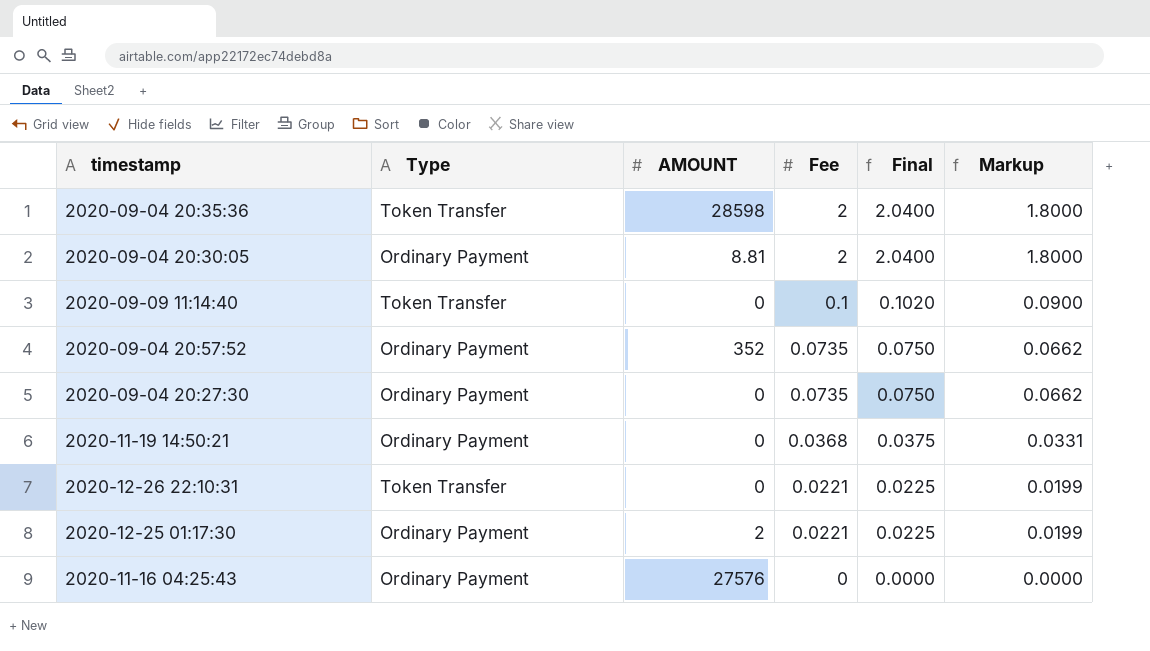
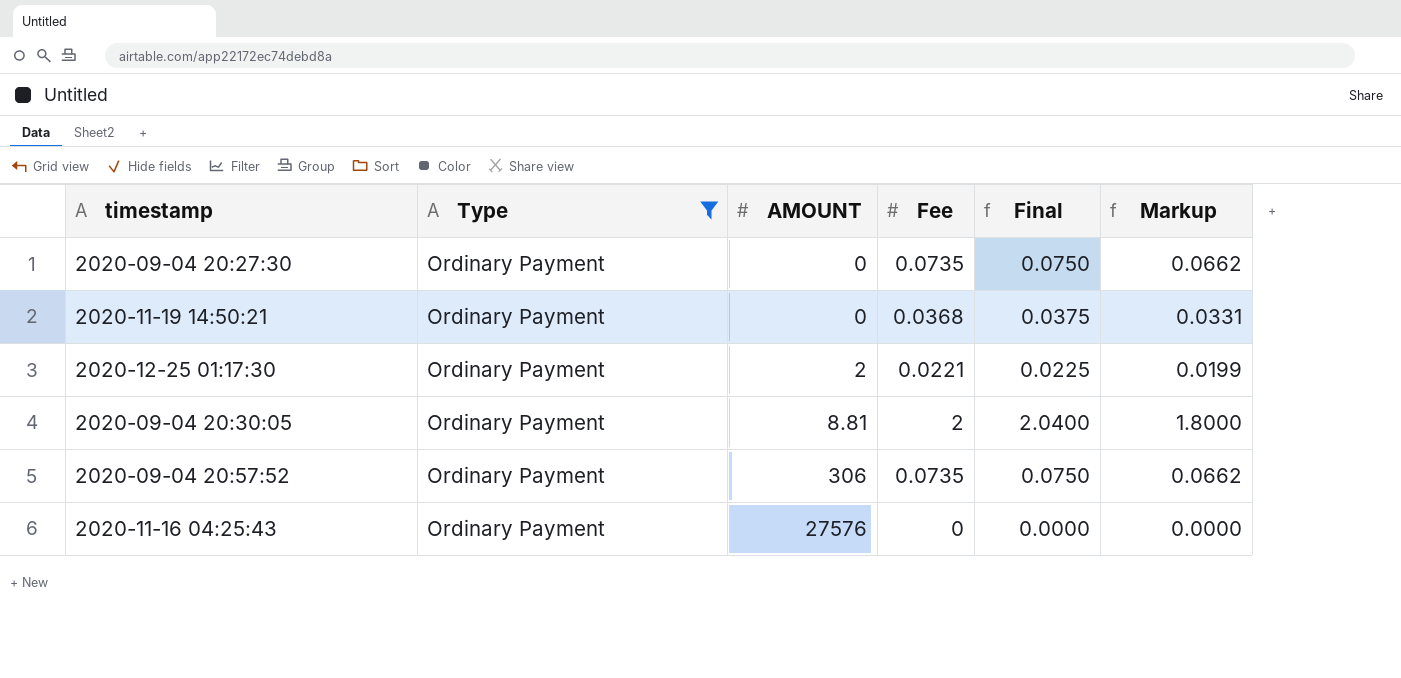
filter: none -> Type = Ordinary Payment
row order: Fee descending -> AMOUNT ascending
2020-09-04 20:57:52 | AMOUNT: 352 -> 306

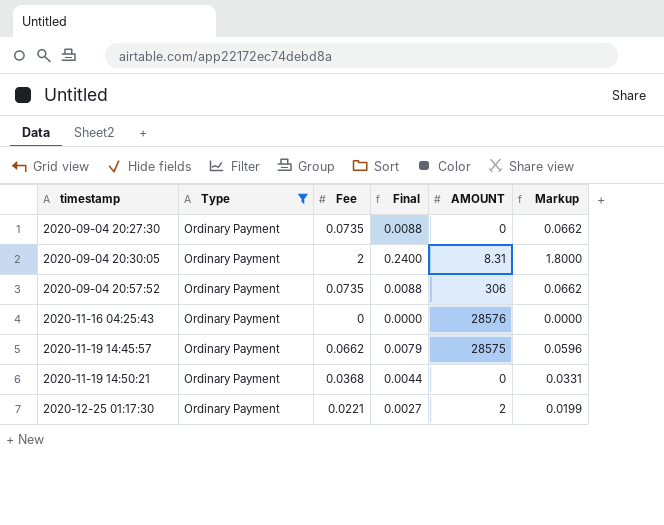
row order: AMOUNT ascending -> timestamp ascending
column Final | formula: [Fee] * 1.02 -> [Fee] * 0.12
column AMOUNT | position: 3 -> 5
2020-09-04 20:30:05 | AMOUNT: 8.81 -> 8.31
2020-11-16 04:25:43 | AMOUNT: 27576 -> 28576
row 2020-11-19 14:45:57: none -> Ordinary Payment | 0.0662 | 0.0079 | 28575 | 0.0596

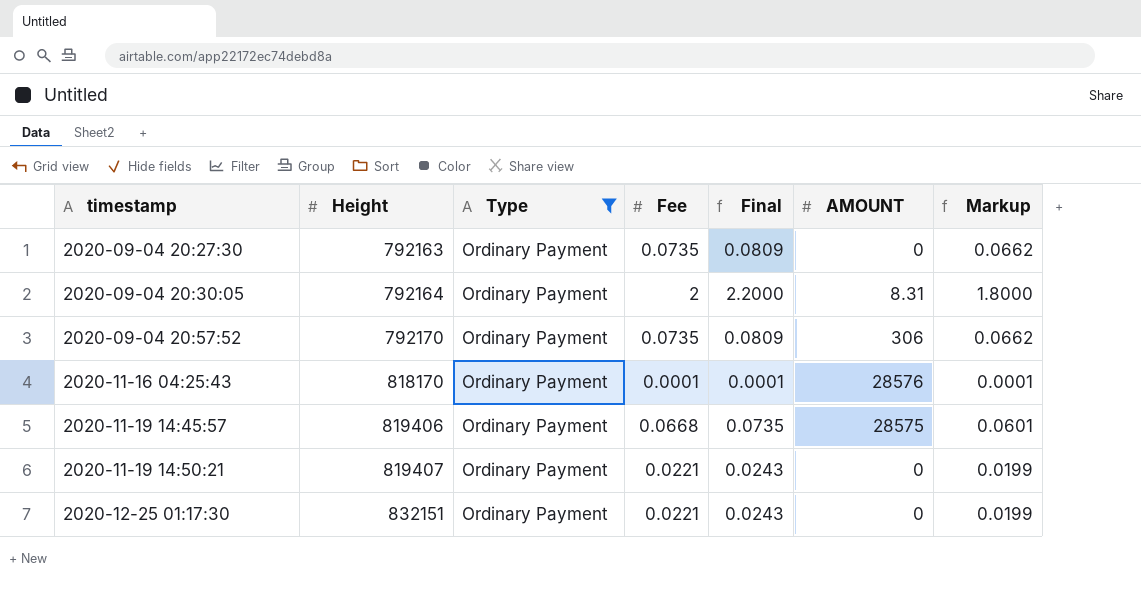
column Height | position: none -> 2
column Final | formula: [Fee] * 0.12 -> [Fee] * 1.1
2020-11-16 04:25:43 | Fee: 0 -> 0.0001
2020-11-16 04:25:43 | Markup: 0.0000 -> 0.0001
2020-11-19 14:45:57 | Fee: 0.0662 -> 0.0668
2020-11-19 14:45:57 | Markup: 0.0596 -> 0.0601
2020-11-19 14:50:21 | Fee: 0.0368 -> 0.0221
2020-11-19 14:50:21 | Markup: 0.0331 -> 0.0199
2020-12-25 01:17:30 | AMOUNT: 2 -> 0

